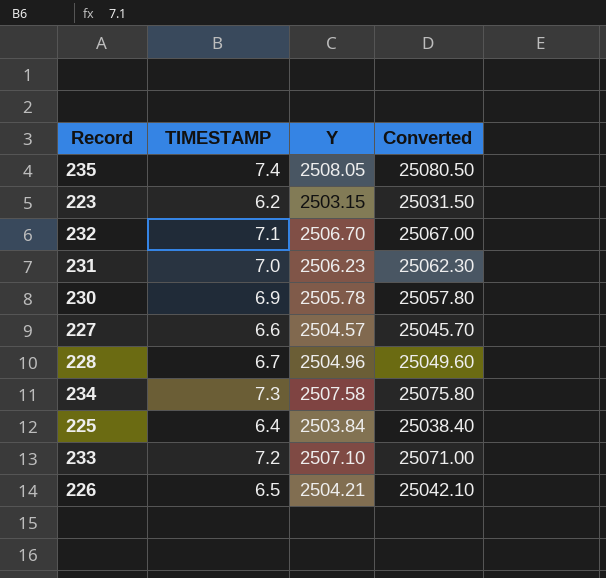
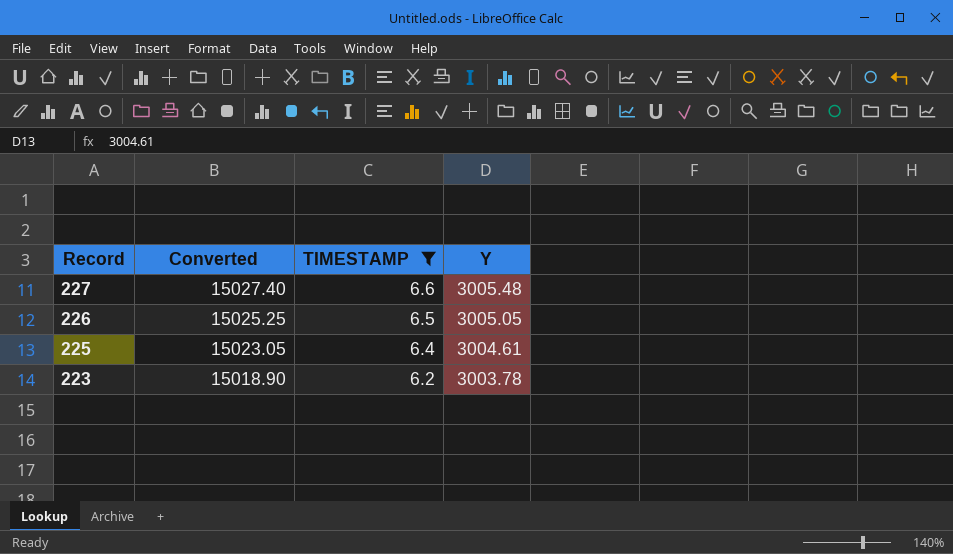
filter: none -> TIMESTAMP <= 6.6
row order: none -> Record descending
column Converted | formula: [Y] * 10 -> [Y] * 5
column Converted | position: 4 -> 2
227 | Y: 2504.57 -> 3005.48
226 | Y: 2504.21 -> 3005.05
225 | Y: 2503.84 -> 3004.61
223 | Y: 2503.15 -> 3003.78

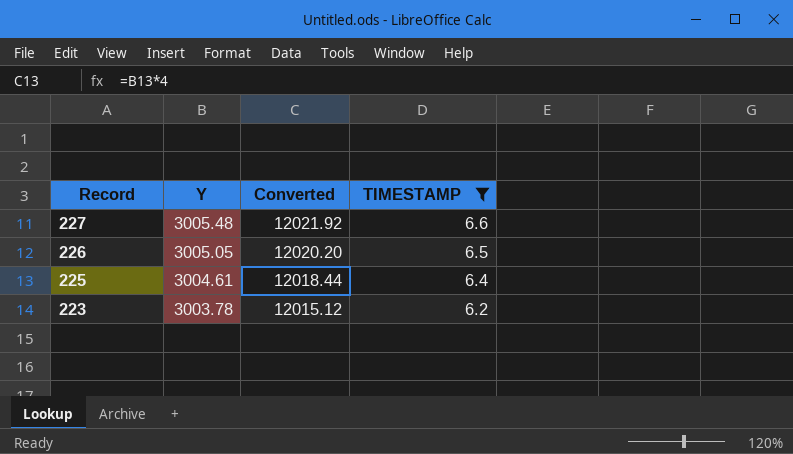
column Y | position: 4 -> 2
column Converted | formula: [Y] * 5 -> [Y] * 4

